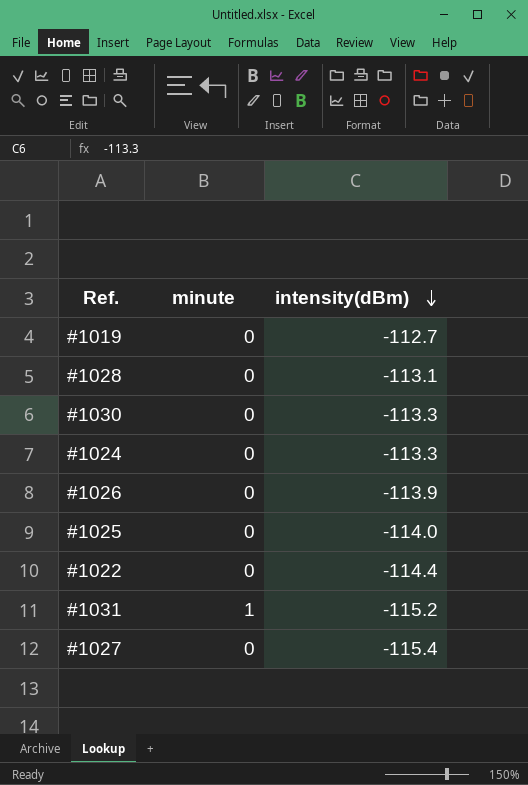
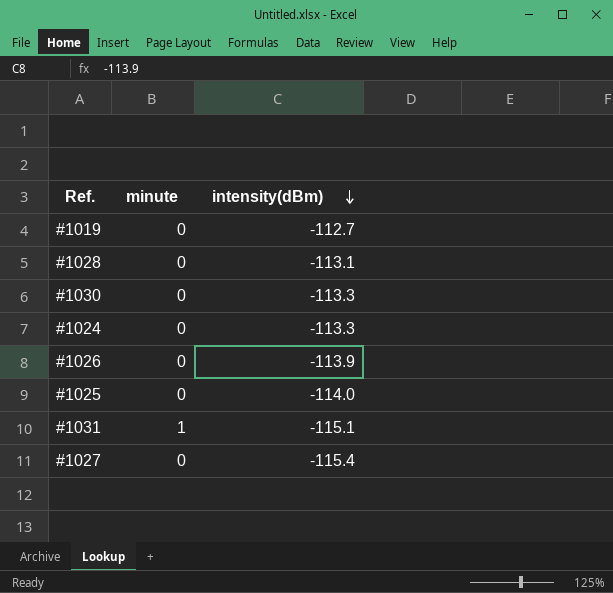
row #1022: 0 | -114.4 -> none
#1031 | intensity(dBm): -115.2 -> -115.1

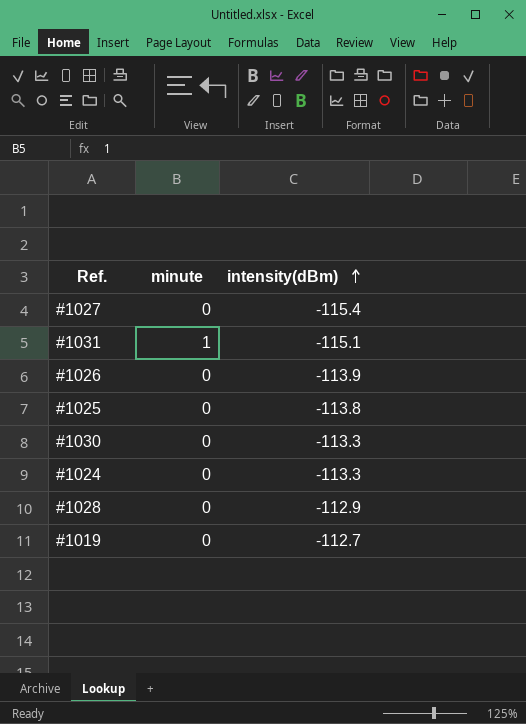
row order: intensity(dBm) descending -> intensity(dBm) ascending
#1025 | intensity(dBm): -114.0 -> -113.8
#1028 | intensity(dBm): -113.1 -> -112.9

